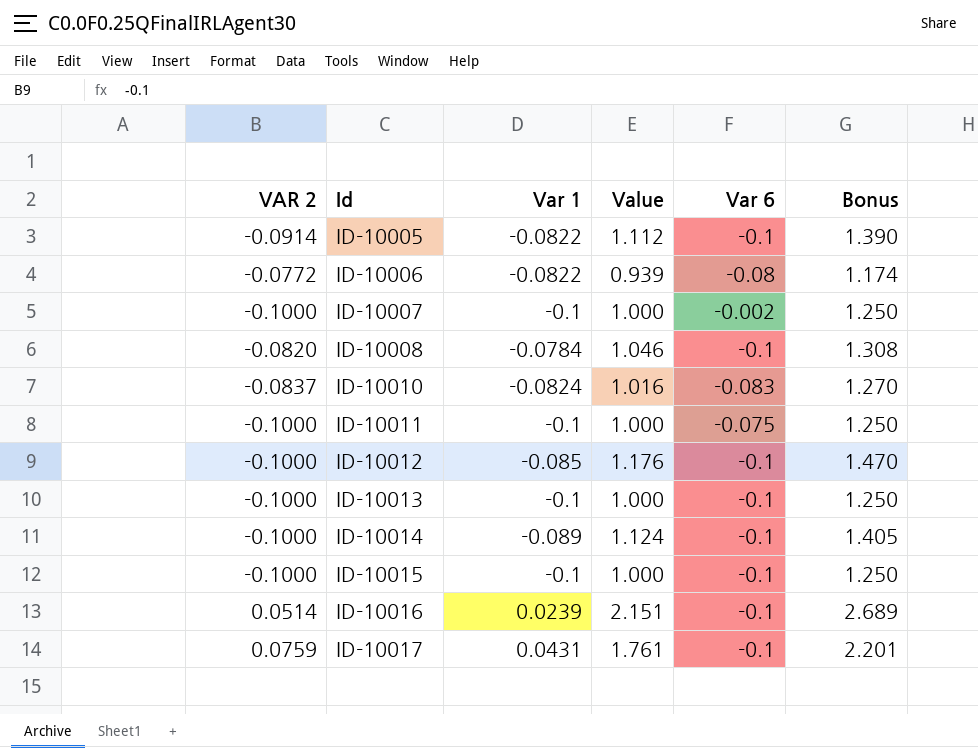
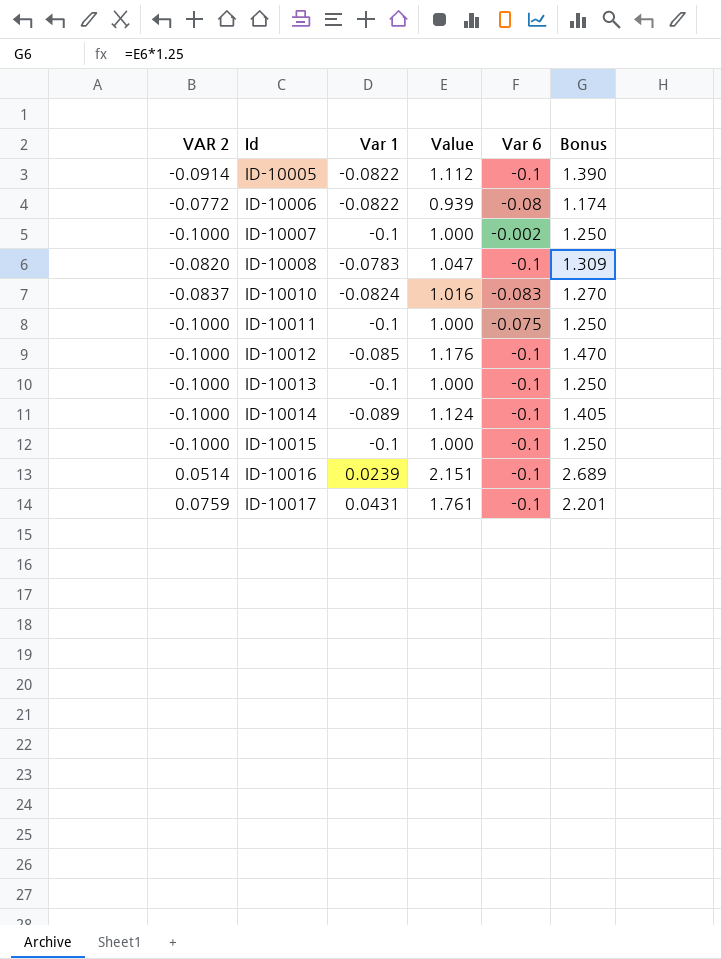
ID-10008 | Var 1: -0.0784 -> -0.0783
ID-10008 | Value: 1.046 -> 1.047
ID-10008 | Bonus: 1.308 -> 1.309

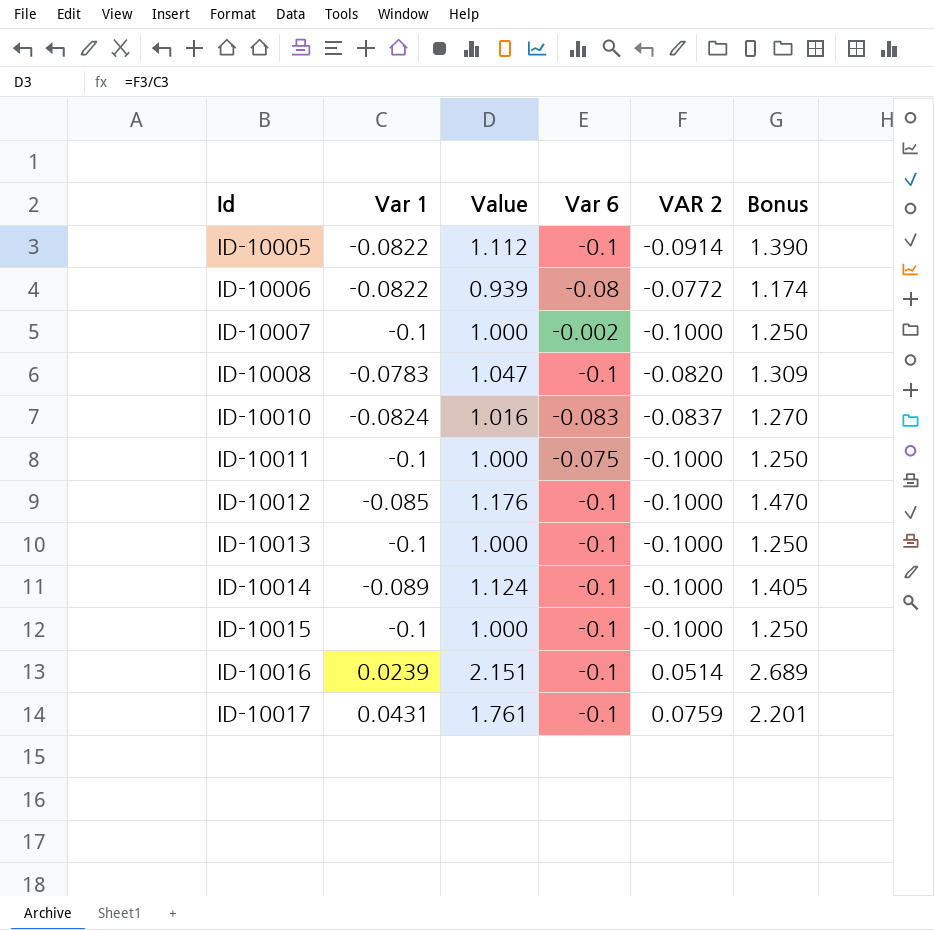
column VAR 2 | position: 1 -> 5

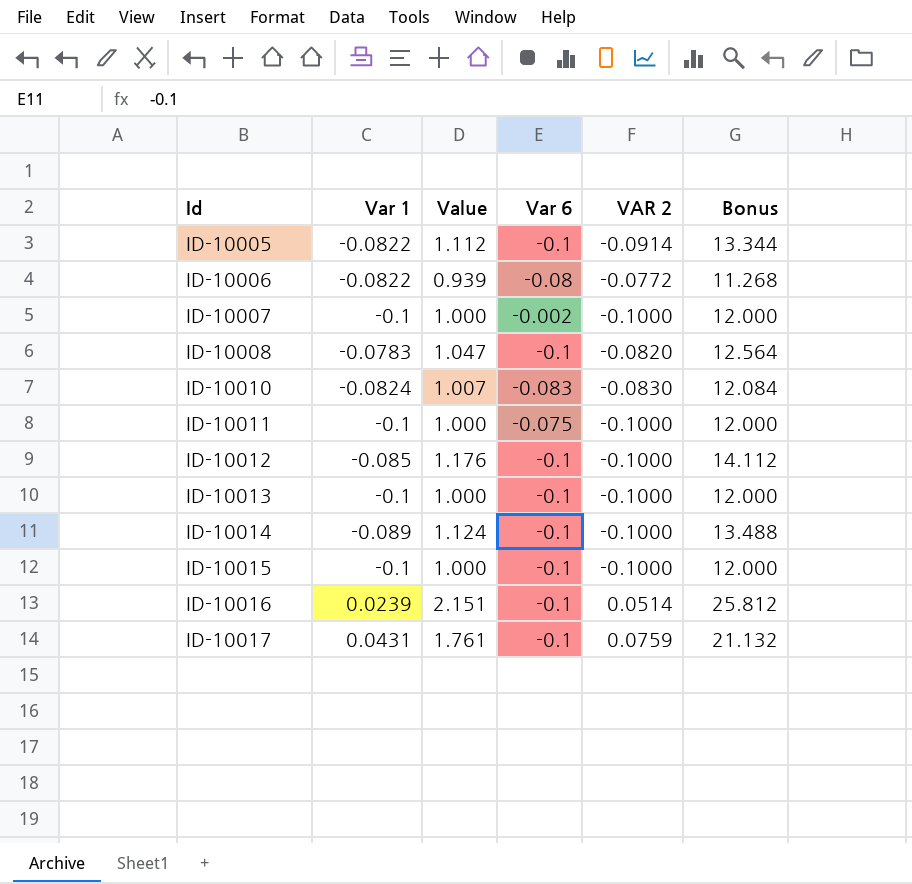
column Bonus | formula: [Value] * 1.25 -> [Value] * 12
ID-10010 | Value: 1.016 -> 1.007
ID-10010 | VAR 2: -0.0837 -> -0.0830

